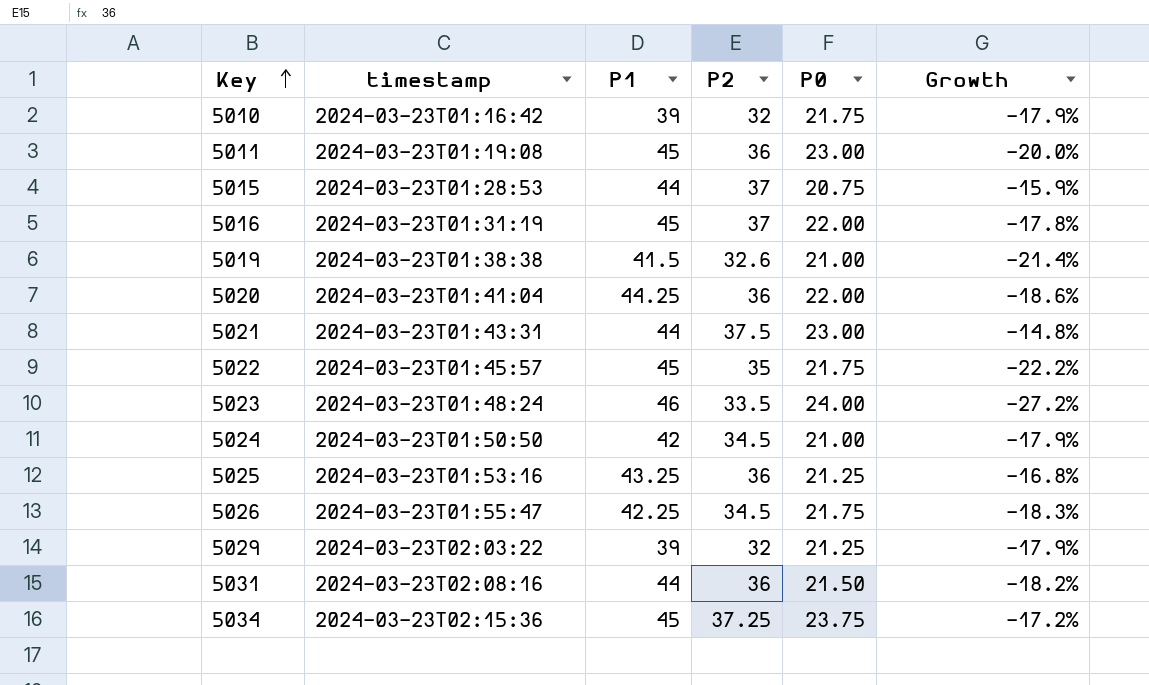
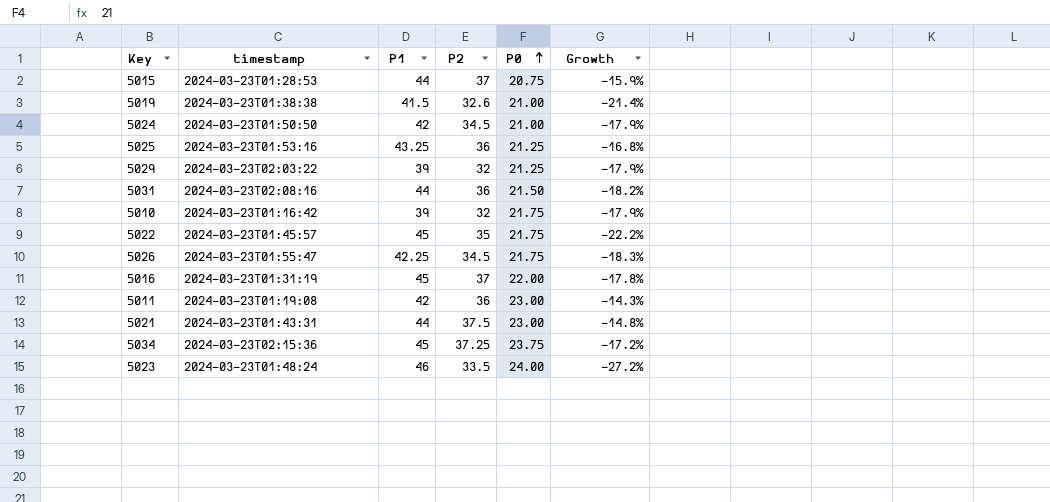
row order: Key ascending -> P0 ascending
row 5020: 2024-03-23T01:41:04 | 44.25 | 36 | 22.00 | -18.6% -> none
5011 | P1: 45 -> 42
5011 | Growth: -20.0% -> -14.3%

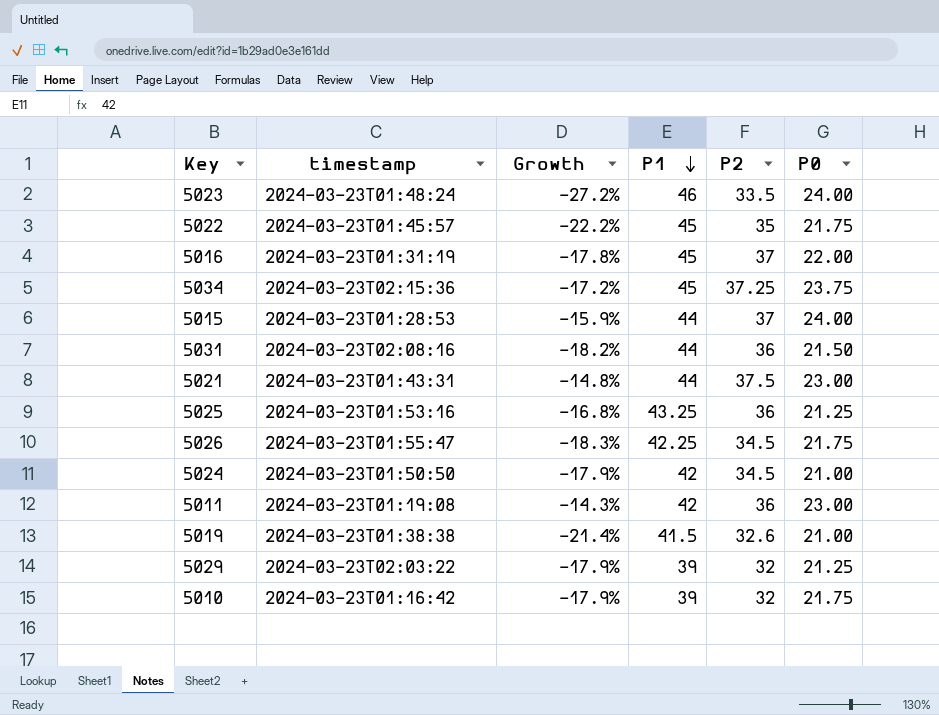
row order: P0 ascending -> P1 descending
column Growth | position: 6 -> 3
5015 | P0: 20.75 -> 24.00

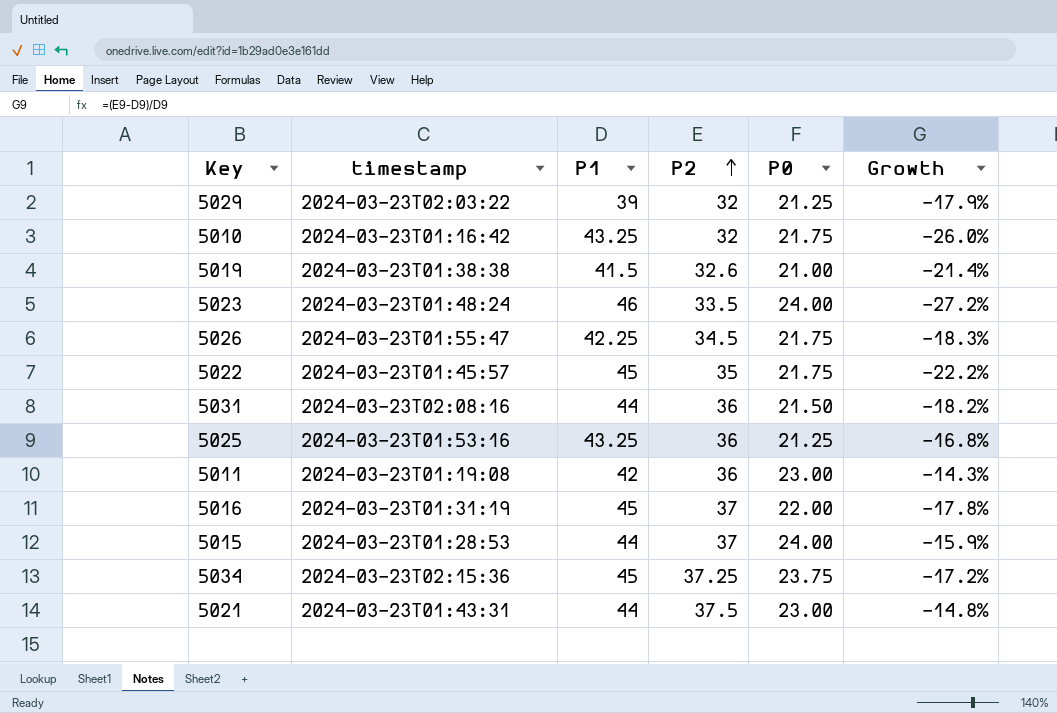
row order: P1 descending -> P2 ascending
column Growth | position: 3 -> 6
row 5024: 2024-03-23T01:50:50 | -17.9% | 42 | 34.5 | 21.00 -> none
5010 | P1: 39 -> 43.25
5010 | Growth: -17.9% -> -26.0%

